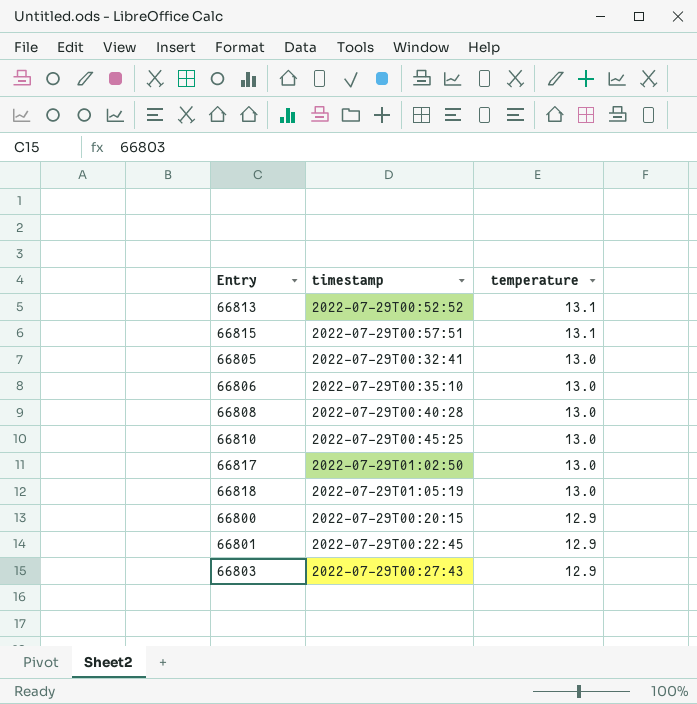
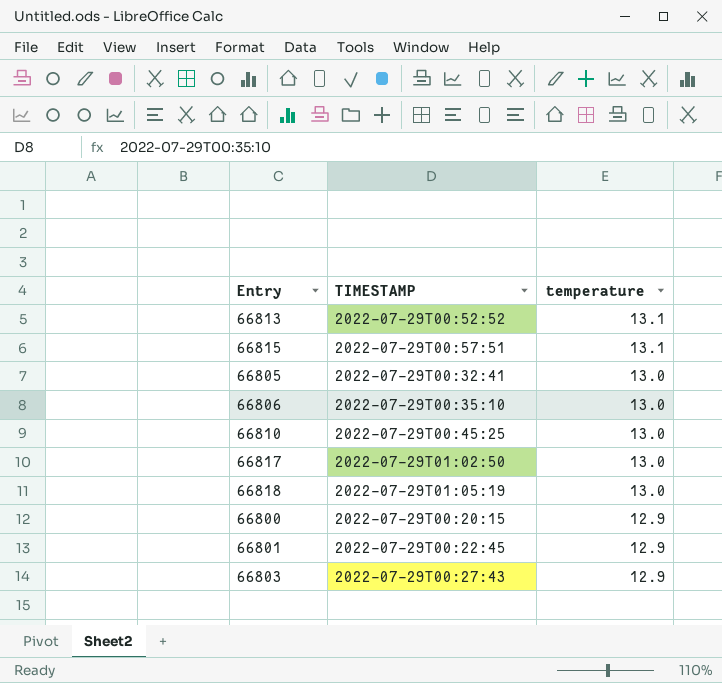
column name: timestamp -> TIMESTAMP
row 66808: 2022-07-29T00:40:28 | 13.0 -> none

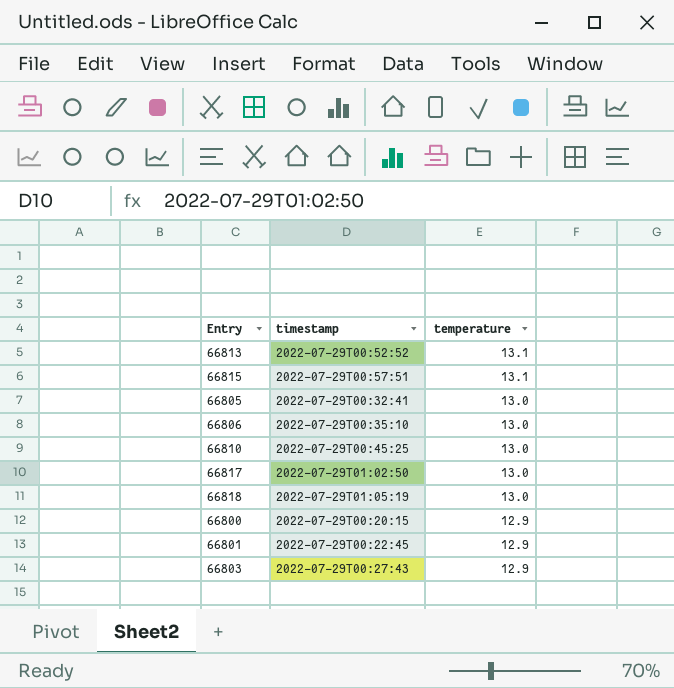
column name: TIMESTAMP -> timestamp

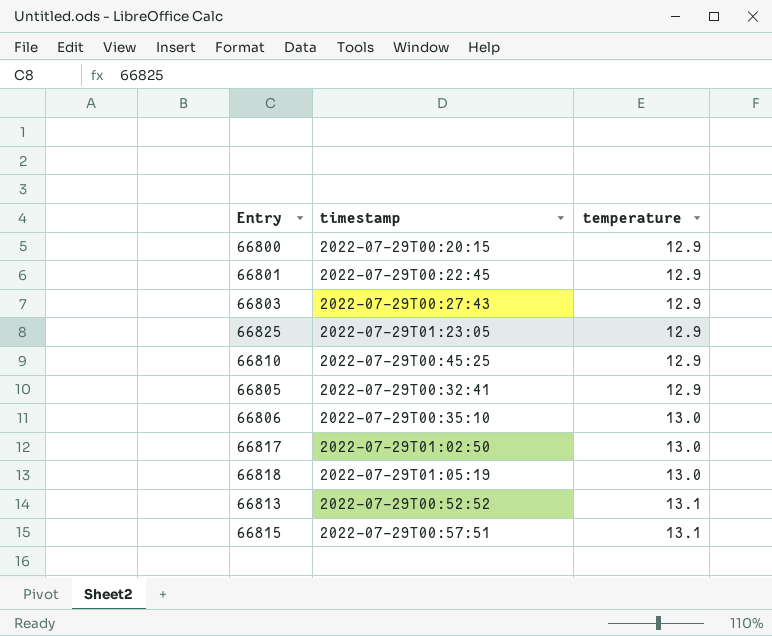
row order: temperature descending -> temperature ascending
row 66825: none -> 2022-07-29T01:23:05 | 12.9
66810 | temperature: 13.0 -> 12.9
66805 | temperature: 13.0 -> 12.9

